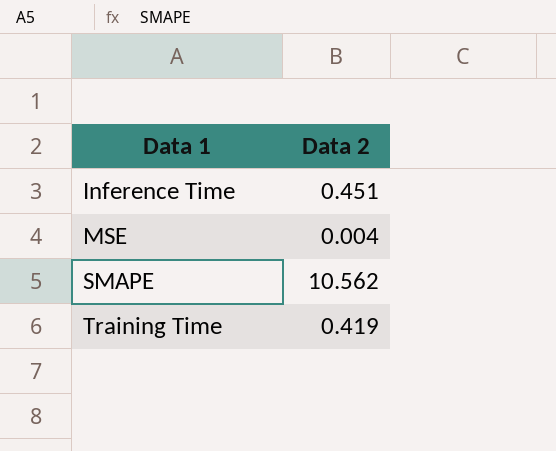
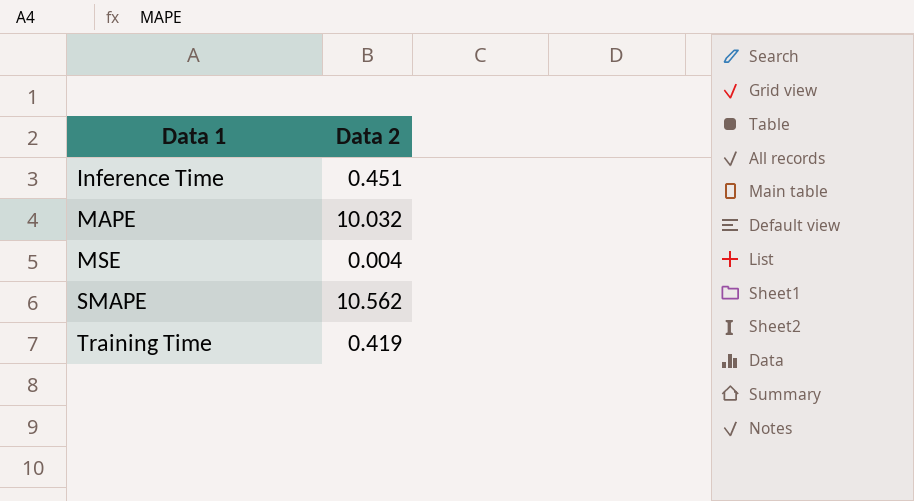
row MAPE: none -> 10.032

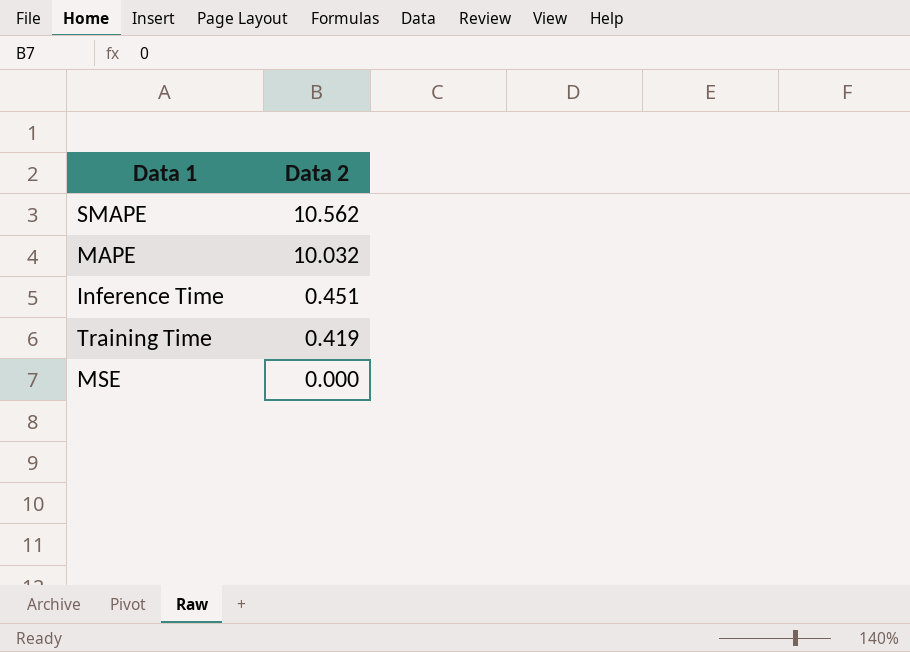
row order: Data 1 ascending -> Data 2 descending
MSE | Data 2: 0.004 -> 0.000

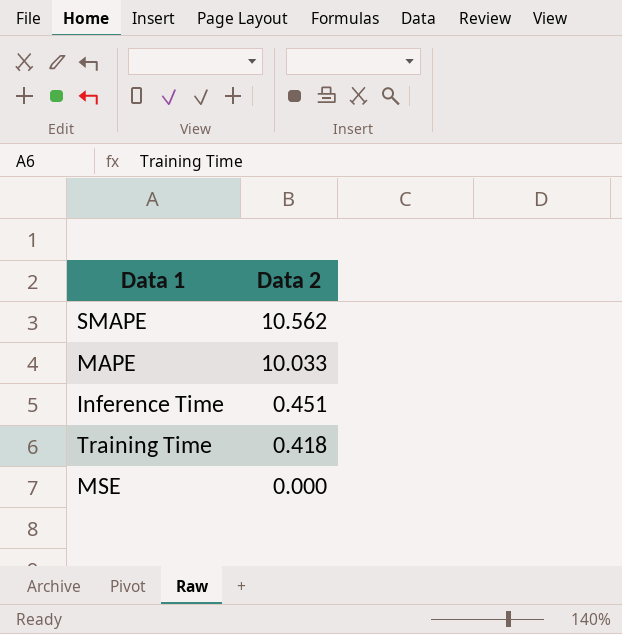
MAPE | Data 2: 10.032 -> 10.033
Training Time | Data 2: 0.419 -> 0.418

